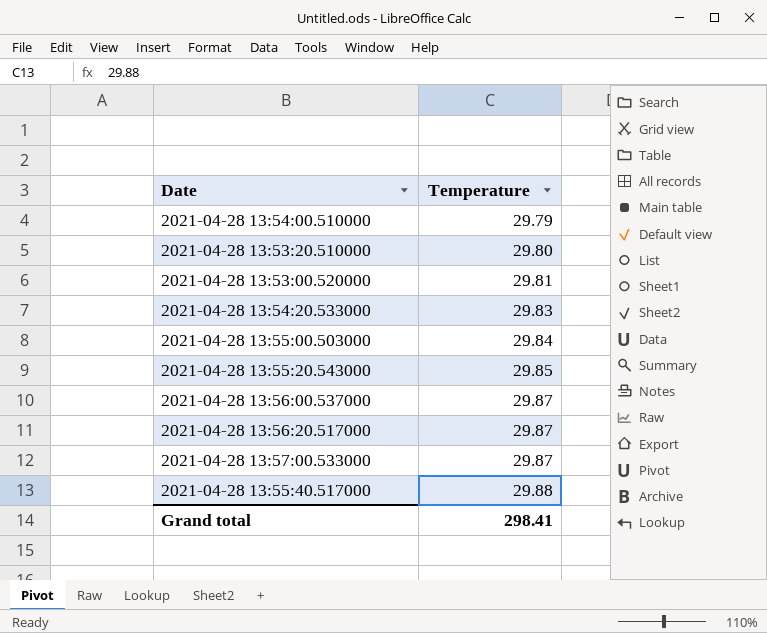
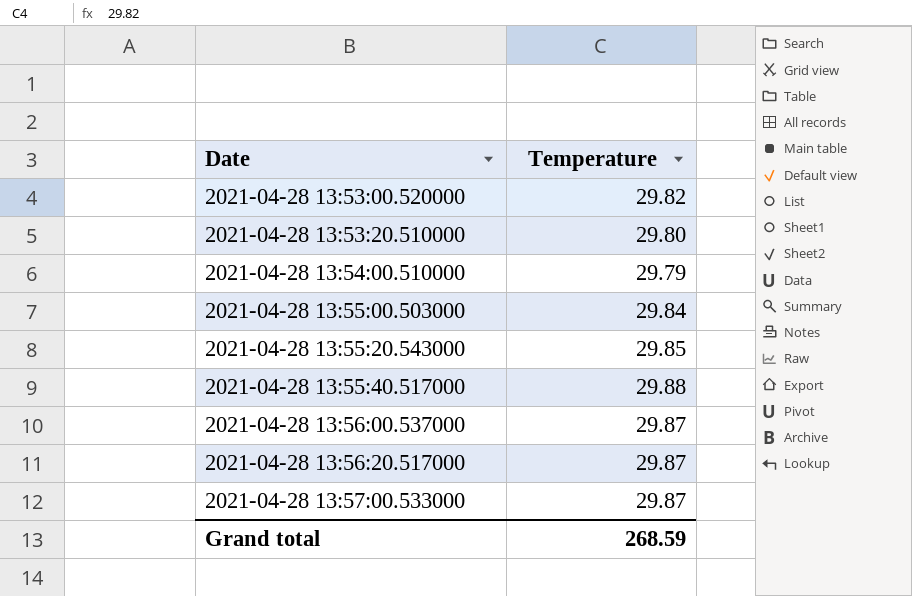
row order: Temperature ascending -> Date ascending
row 2021-04-28 13:54:20.533000: 29.83 -> none
2021-04-28 13:53:00.520000 | Temperature: 29.81 -> 29.82
Grand total | Temperature: 298.41 -> 268.59

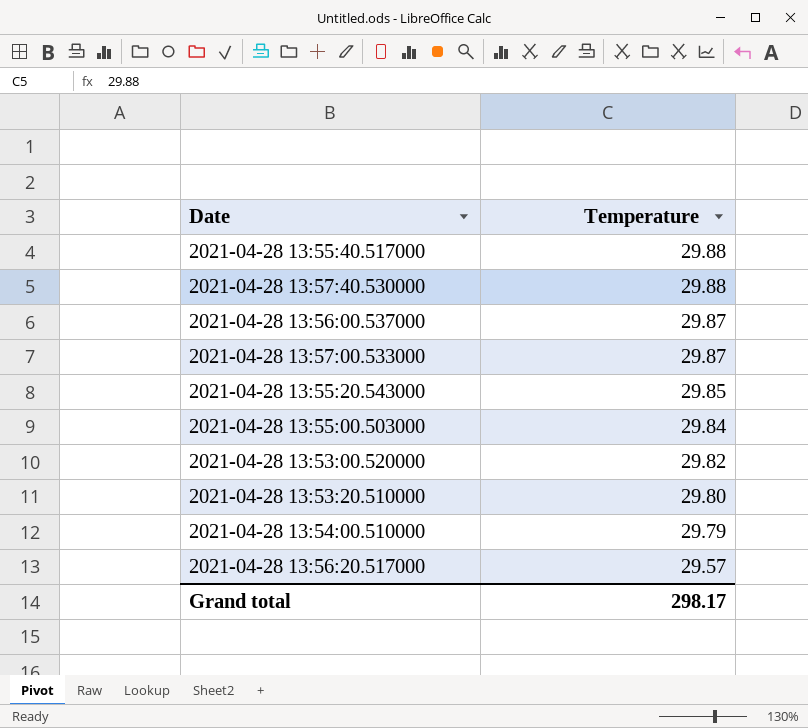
row order: Date ascending -> Temperature descending
row 2021-04-28 13:57:40.530000: none -> 29.88
2021-04-28 13:56:20.517000 | Temperature: 29.87 -> 29.57
Grand total | Temperature: 268.59 -> 298.17

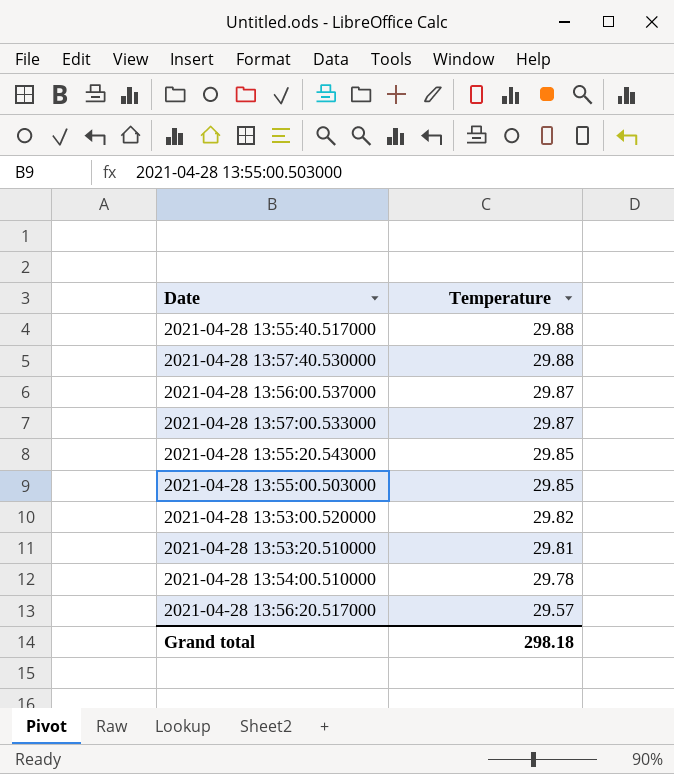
2021-04-28 13:55:00.503000 | Temperature: 29.84 -> 29.85
2021-04-28 13:53:20.510000 | Temperature: 29.80 -> 29.81
2021-04-28 13:54:00.510000 | Temperature: 29.79 -> 29.78
Grand total | Temperature: 298.17 -> 298.18

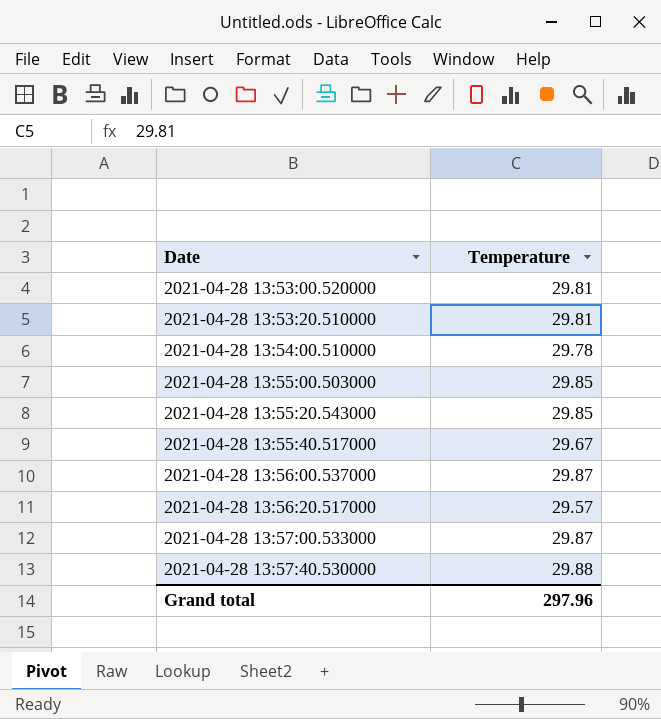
row order: Temperature descending -> Date ascending
2021-04-28 13:53:00.520000 | Temperature: 29.82 -> 29.81
2021-04-28 13:55:40.517000 | Temperature: 29.88 -> 29.67
Grand total | Temperature: 298.18 -> 297.96

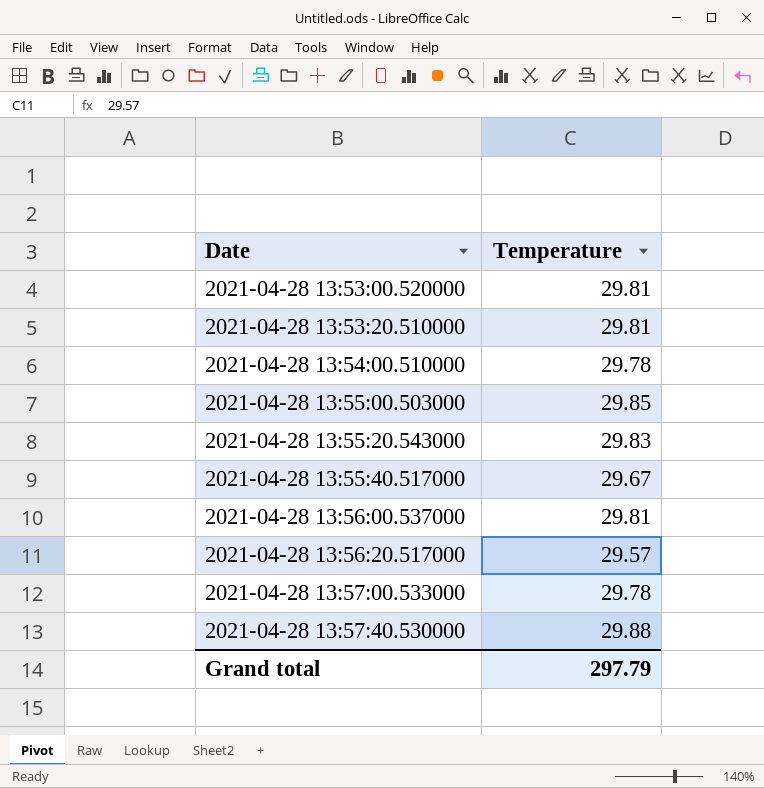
2021-04-28 13:55:20.543000 | Temperature: 29.85 -> 29.83
2021-04-28 13:56:00.537000 | Temperature: 29.87 -> 29.81
2021-04-28 13:57:00.533000 | Temperature: 29.87 -> 29.78
Grand total | Temperature: 297.96 -> 297.79

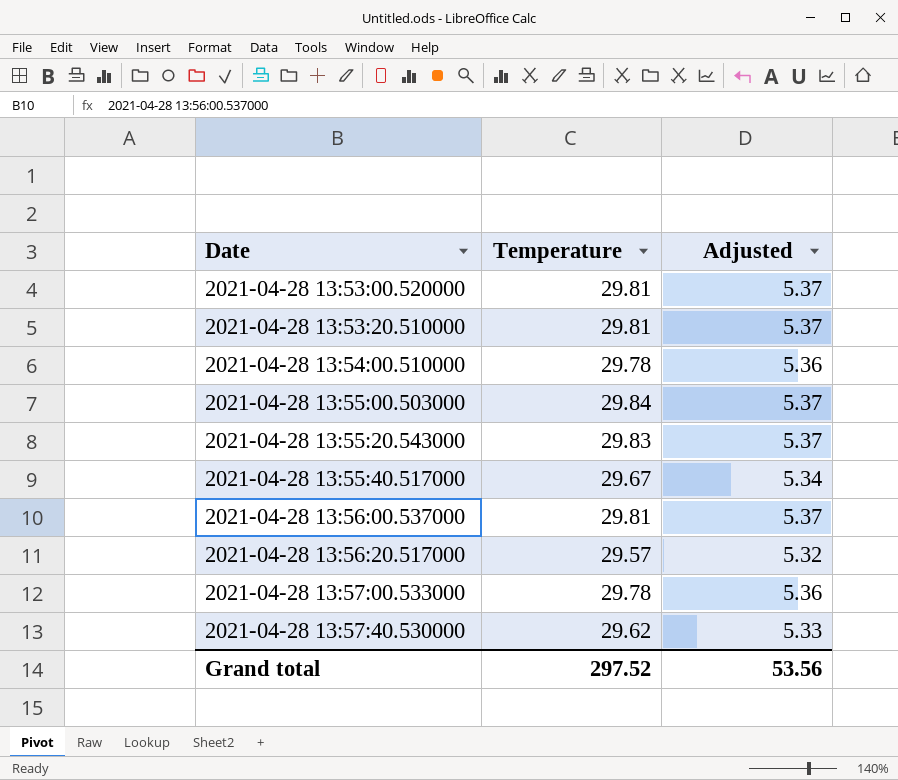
column Adjusted | formula: none -> [Temperature] * 0.18
2021-04-28 13:55:00.503000 | Temperature: 29.85 -> 29.84
2021-04-28 13:57:40.530000 | Temperature: 29.88 -> 29.62
Grand total | Temperature: 297.79 -> 297.52

